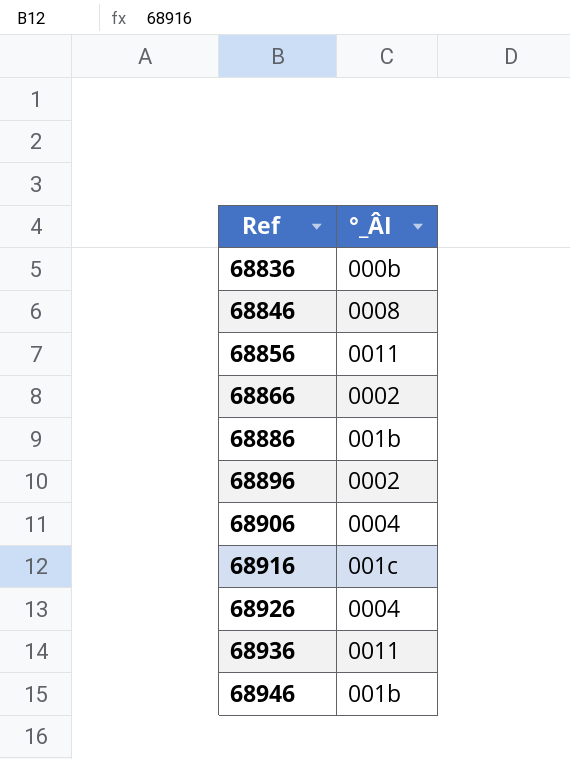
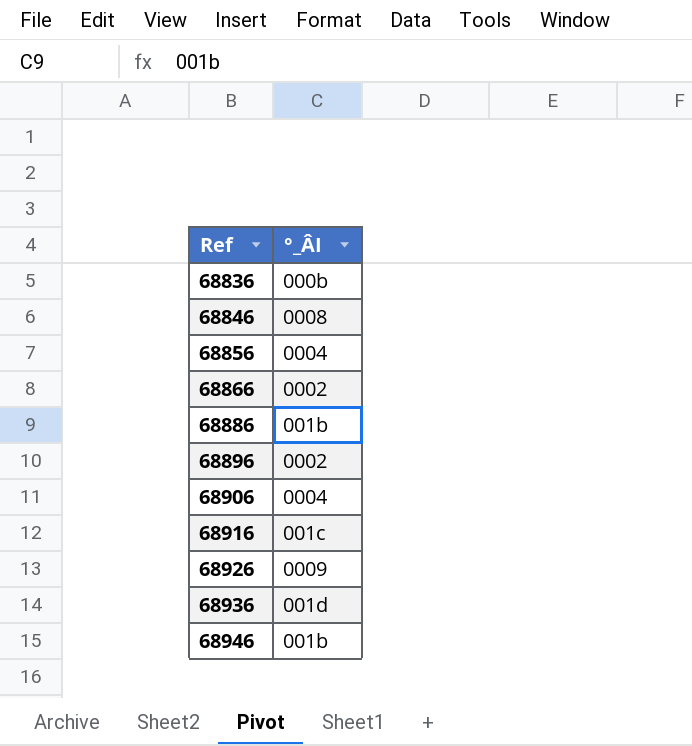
68856 | °_ÂI: 0011 -> 0004
68926 | °_ÂI: 0004 -> 0009
68936 | °_ÂI: 0011 -> 001d

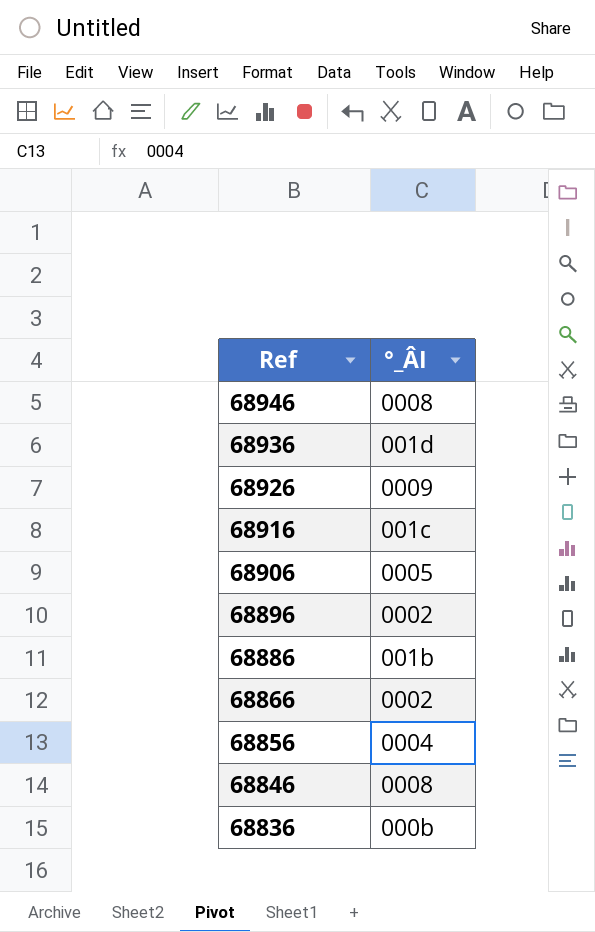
row order: Ref ascending -> Ref descending
68946 | °_ÂI: 001b -> 0008
68906 | °_ÂI: 0004 -> 0005

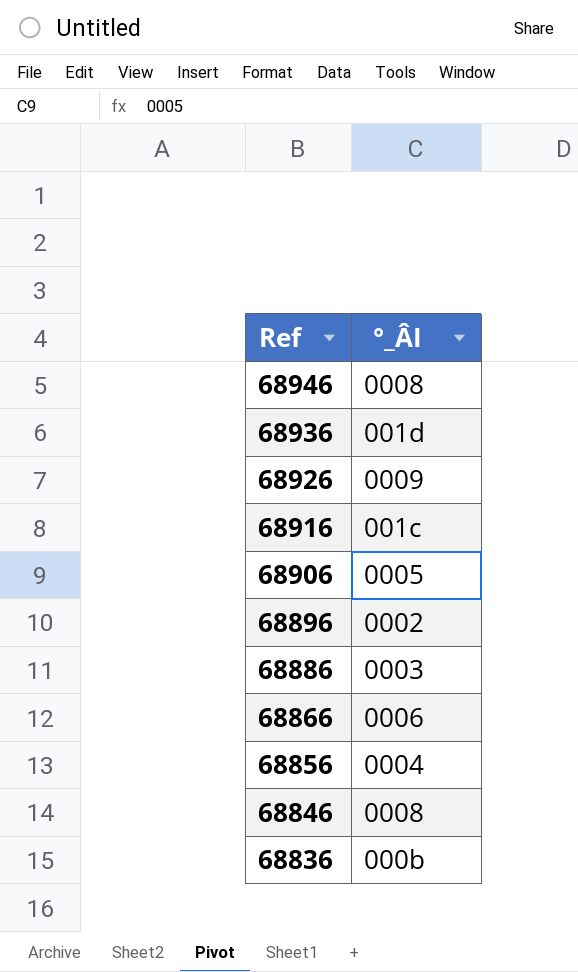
68886 | °_ÂI: 001b -> 0003
68866 | °_ÂI: 0002 -> 0006

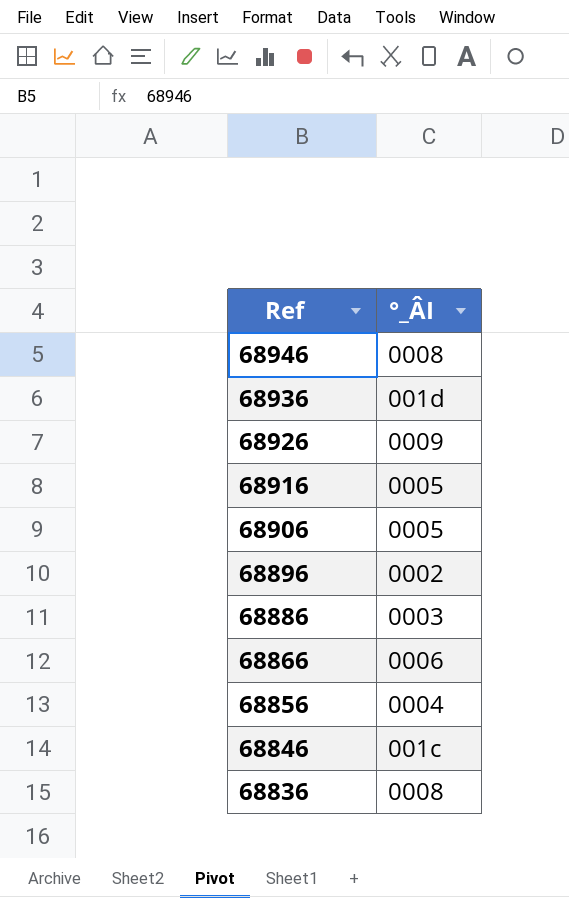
68916 | °_ÂI: 001c -> 0005
68846 | °_ÂI: 0008 -> 001c
68836 | °_ÂI: 000b -> 0008

